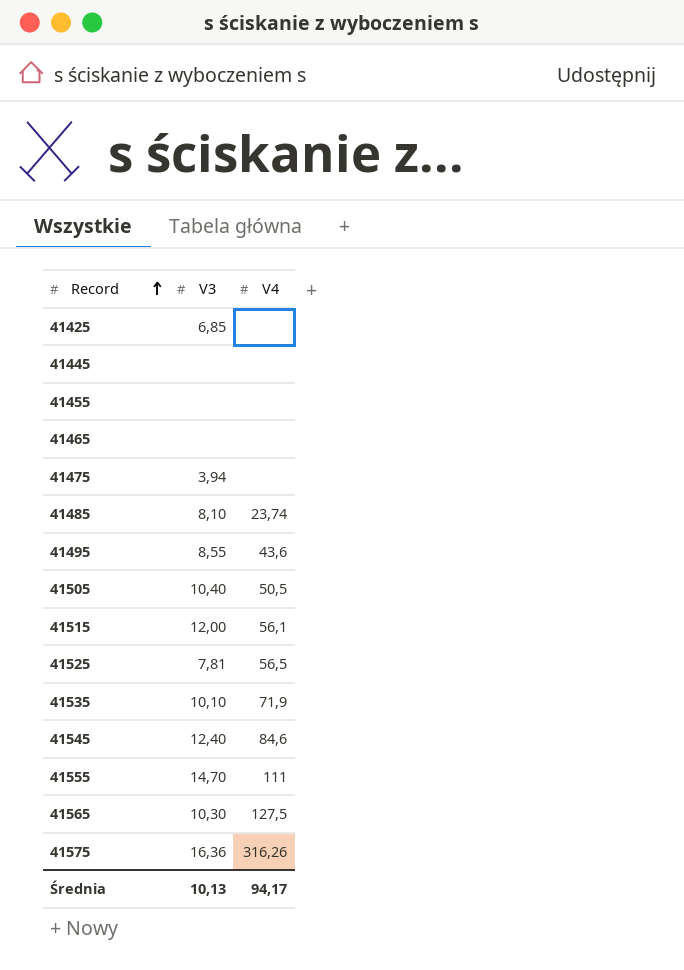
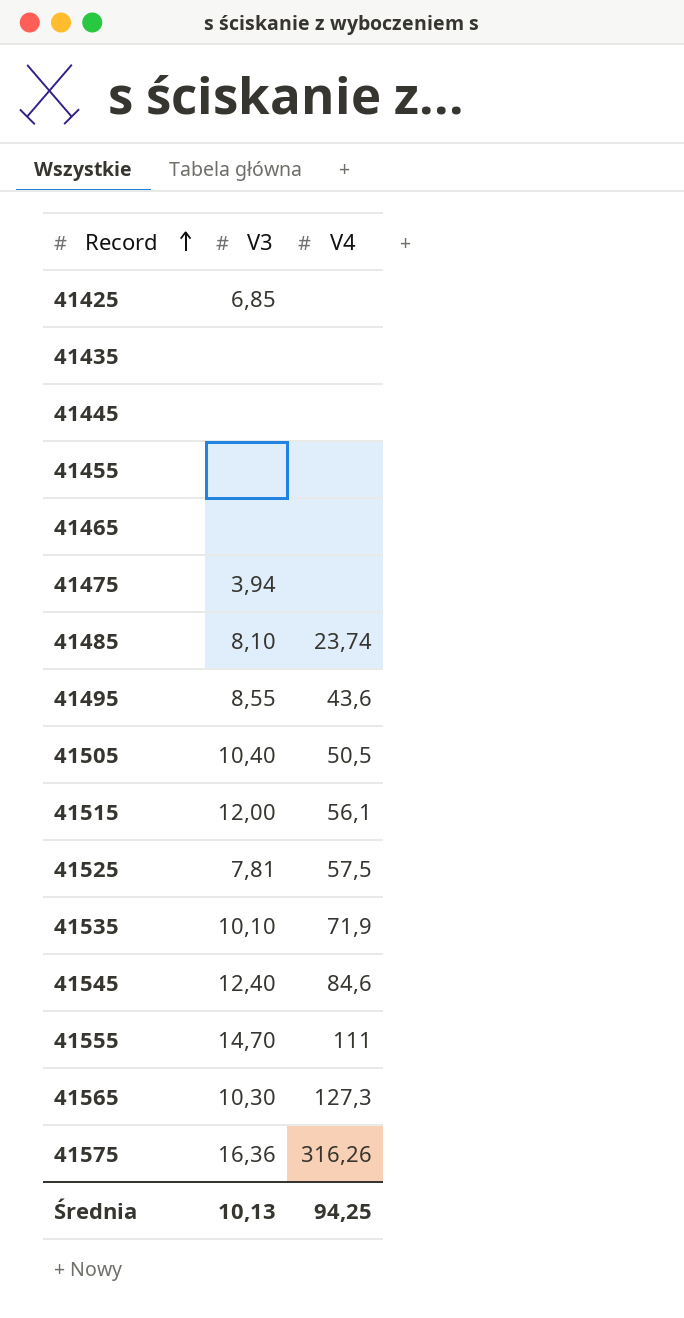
row 41435: none -> none | none
41525 | V4: 56,5 -> 57,5
41565 | V4: 127,5 -> 127,3
Średnia | V4: 94,17 -> 94,25

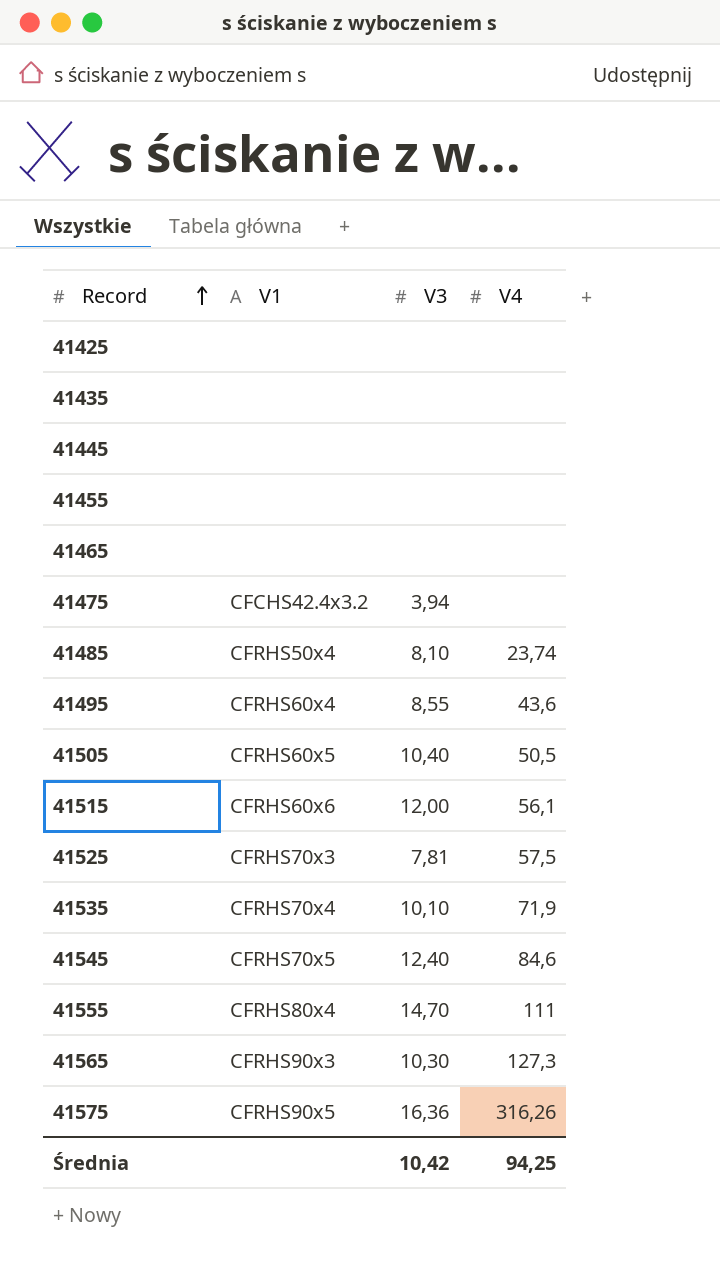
column V1 | position: none -> 2
41425 | V3: 6,85 -> none
Średnia | V3: 10,13 -> 10,42

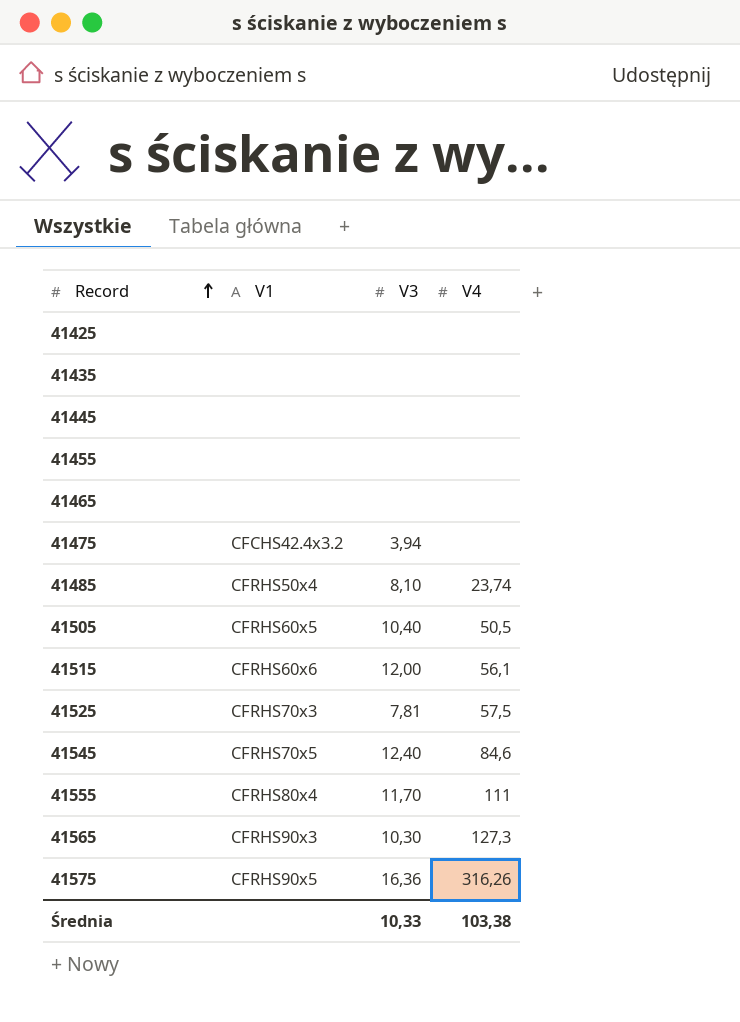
row 41495: CFRHS60x4 | 8,55 | 43,6 -> none
row 41535: CFRHS70x4 | 10,10 | 71,9 -> none
41555 | V3: 14,70 -> 11,70
Średnia | V3: 10,42 -> 10,33
Średnia | V4: 94,25 -> 103,38

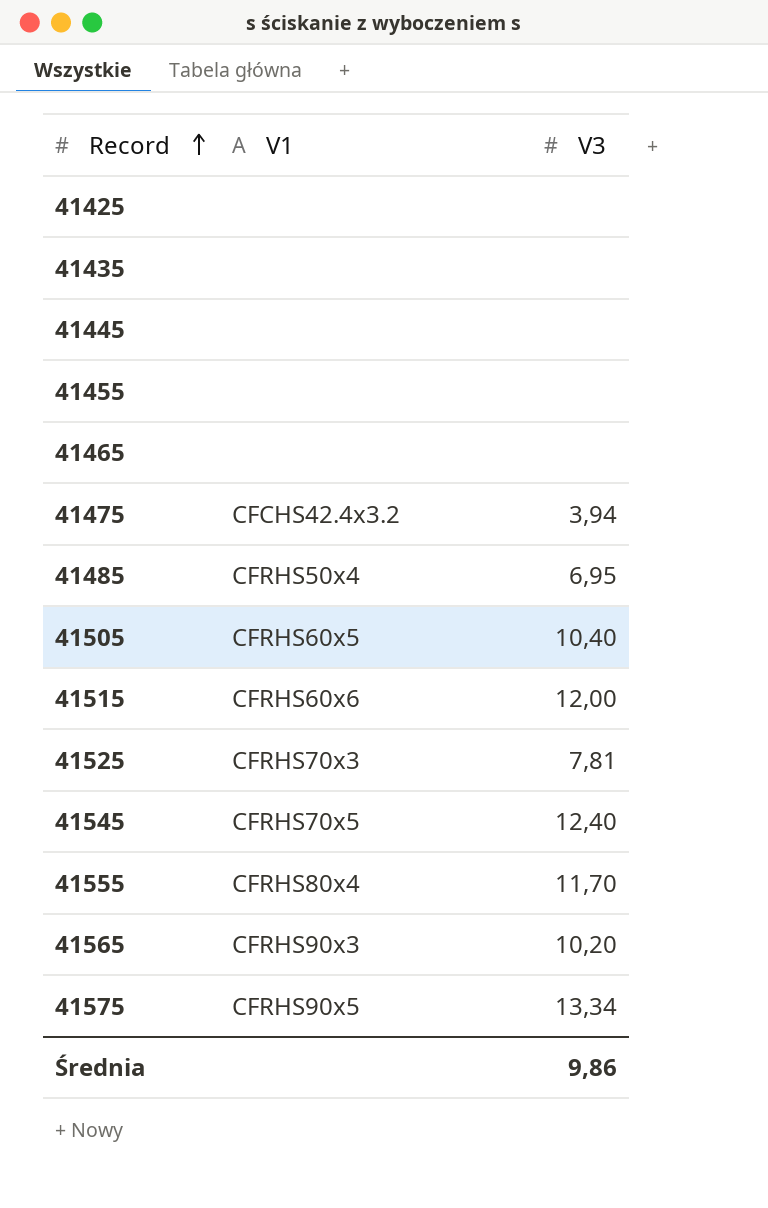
column V4 | position: 4 -> none
41485 | V3: 8,10 -> 6,95
41565 | V3: 10,30 -> 10,20
41575 | V3: 16,36 -> 13,34
Średnia | V3: 10,33 -> 9,86

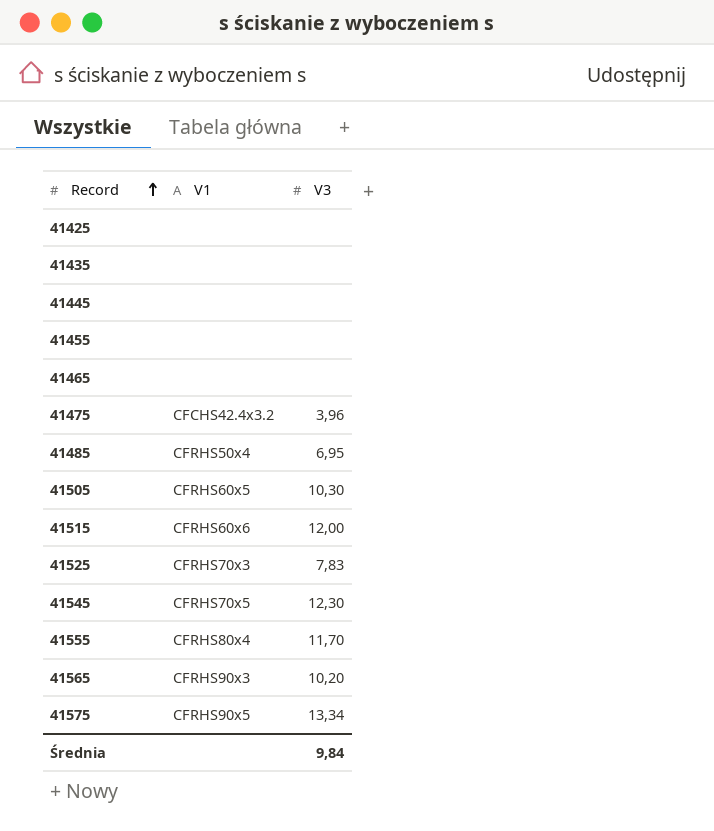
41475 | V3: 3,94 -> 3,96
41505 | V3: 10,40 -> 10,30
41525 | V3: 7,81 -> 7,83
41545 | V3: 12,40 -> 12,30
Średnia | V3: 9,86 -> 9,84

